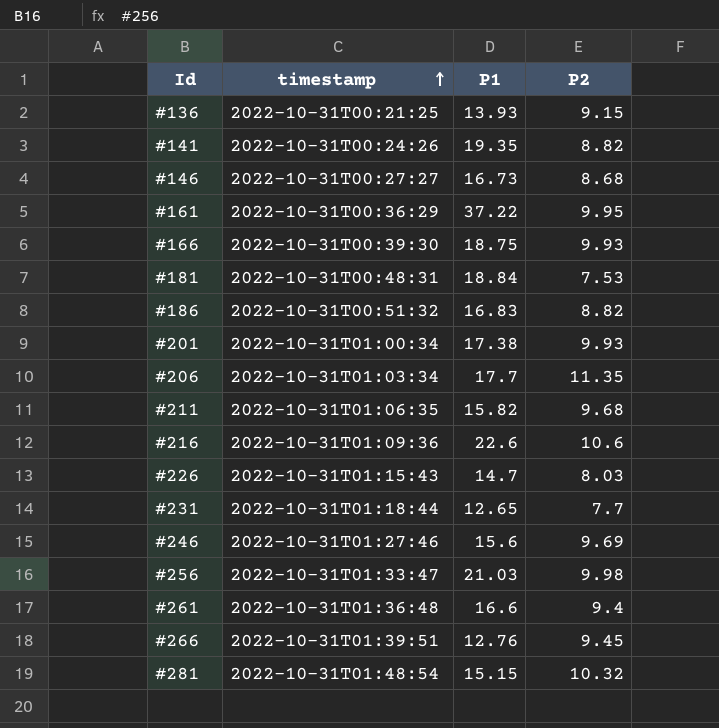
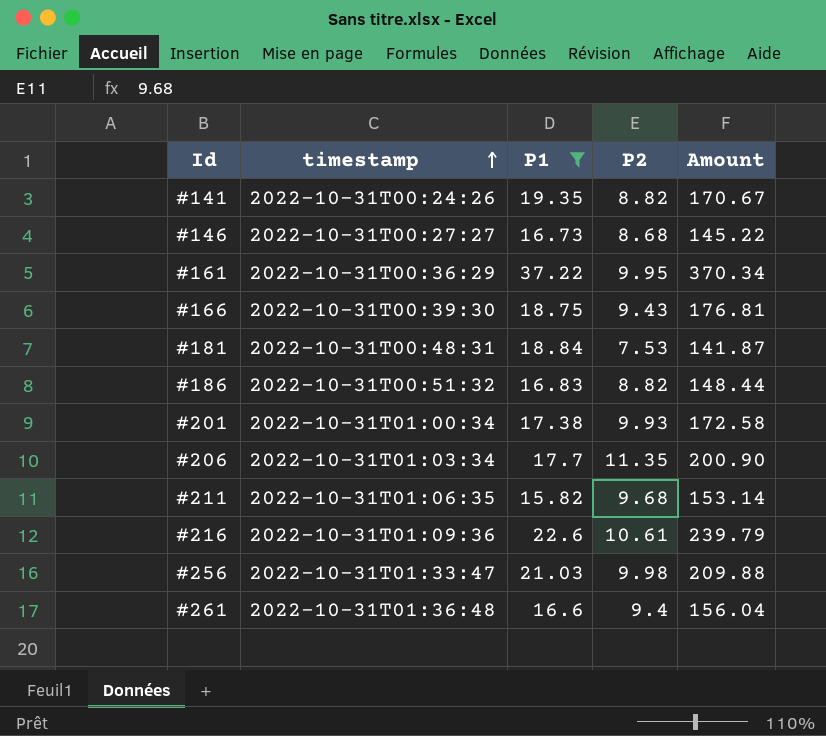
filter: none -> P1 >= 15.82
column Amount | formula: none -> [P1] * [P2]
#166 | P2: 9.93 -> 9.43
#216 | P2: 10.6 -> 10.61

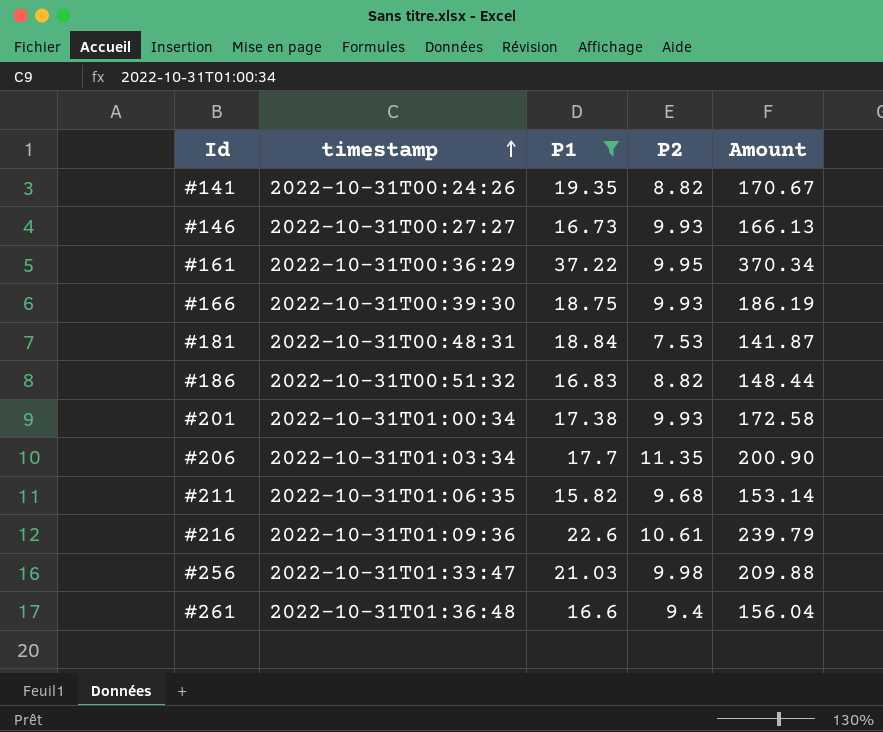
#146 | P2: 8.68 -> 9.93
#146 | Amount: 145.22 -> 166.13
#166 | P2: 9.43 -> 9.93
#166 | Amount: 176.81 -> 186.19

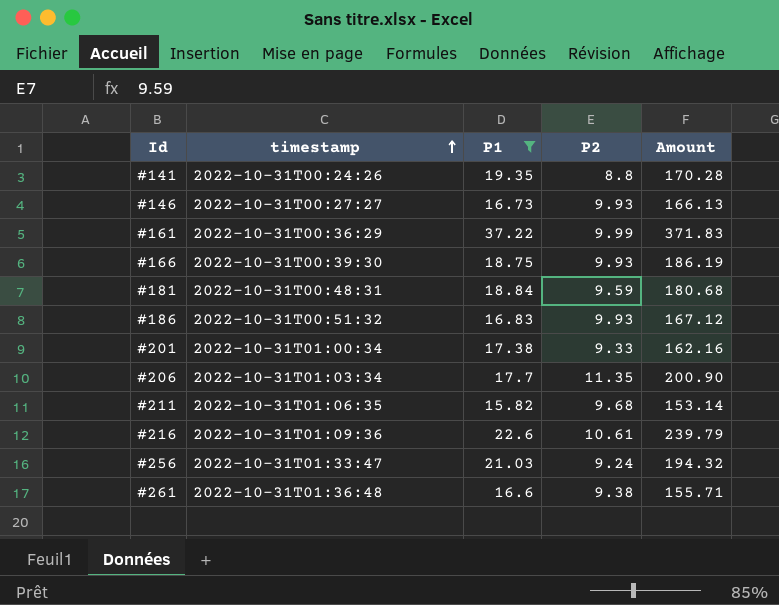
#141 | P2: 8.82 -> 8.8
#141 | Amount: 170.67 -> 170.28
#161 | P2: 9.95 -> 9.99
#161 | Amount: 370.34 -> 371.83
#181 | P2: 7.53 -> 9.59
#181 | Amount: 141.87 -> 180.68
#186 | P2: 8.82 -> 9.93
#186 | Amount: 148.44 -> 167.12
#201 | P2: 9.93 -> 9.33
#201 | Amount: 172.58 -> 162.16
#256 | P2: 9.98 -> 9.24
#256 | Amount: 209.88 -> 194.32
#261 | P2: 9.4 -> 9.38
#261 | Amount: 156.04 -> 155.71

